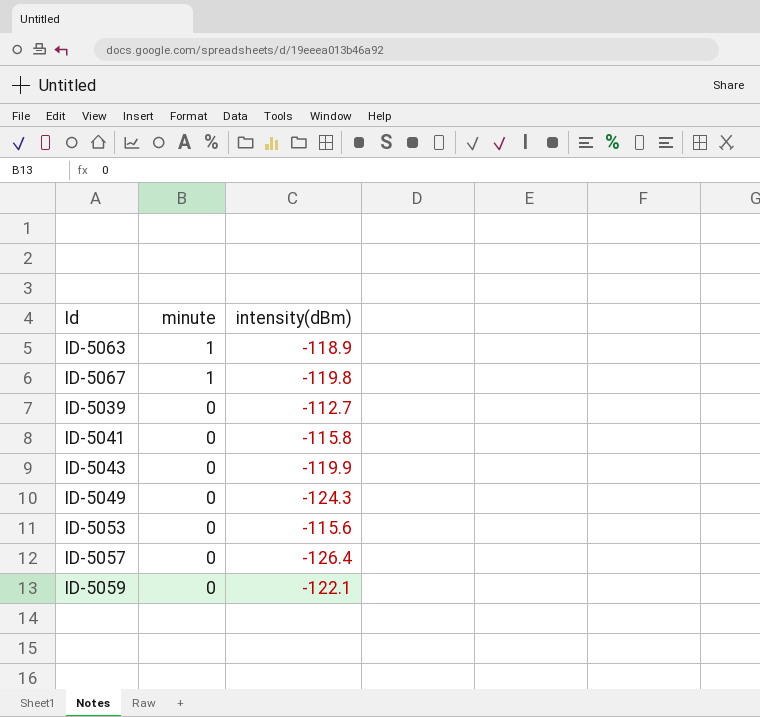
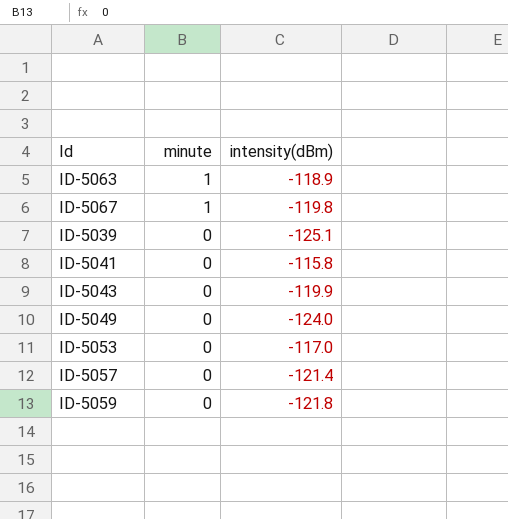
ID-5039 | intensity(dBm): -112.7 -> -125.1
ID-5049 | intensity(dBm): -124.3 -> -124.0
ID-5053 | intensity(dBm): -115.6 -> -117.0
ID-5057 | intensity(dBm): -126.4 -> -121.4
ID-5059 | intensity(dBm): -122.1 -> -121.8

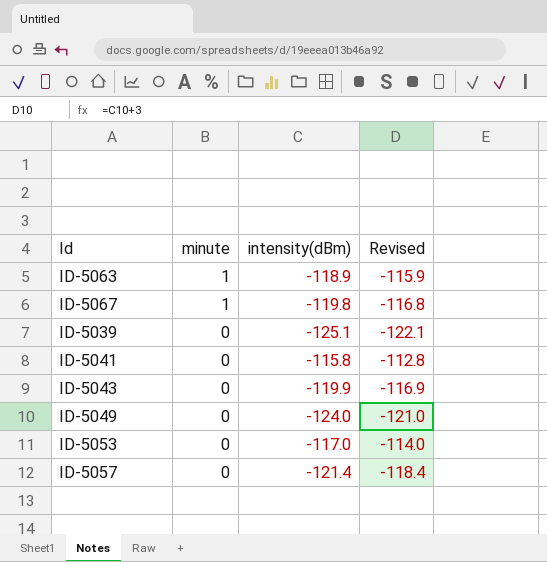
column Revised | formula: none -> [intensity(dBm)] + 3
row ID-5059: 0 | -121.8 -> none

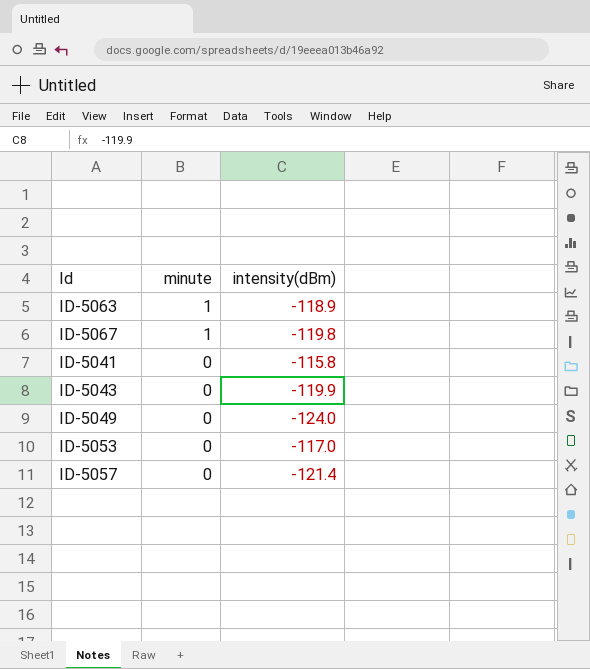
column Revised | formula: [intensity(dBm)] + 3 -> none
row ID-5039: 0 | -125.1 | -122.1 -> none

